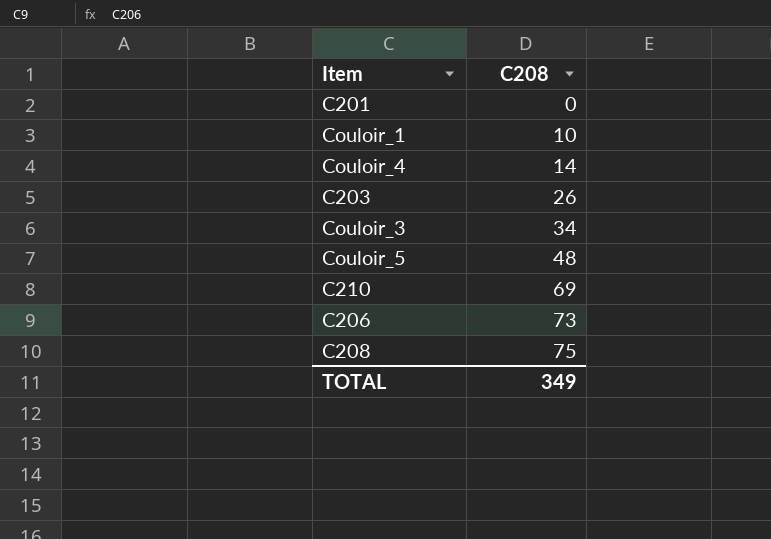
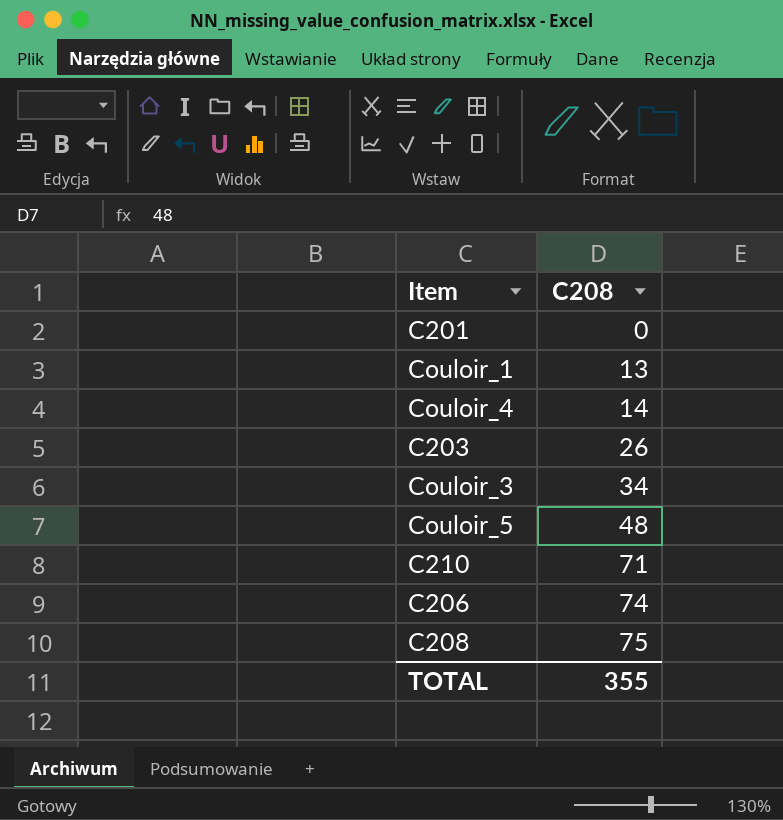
Couloir_1 | C208: 10 -> 13
C210 | C208: 69 -> 71
C206 | C208: 73 -> 74
TOTAL | C208: 349 -> 355

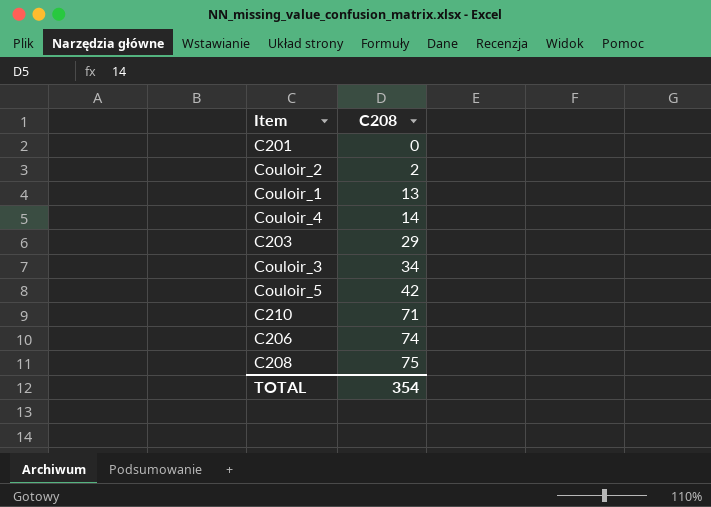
row Couloir_2: none -> 2
C203 | C208: 26 -> 29
Couloir_5 | C208: 48 -> 42
TOTAL | C208: 355 -> 354

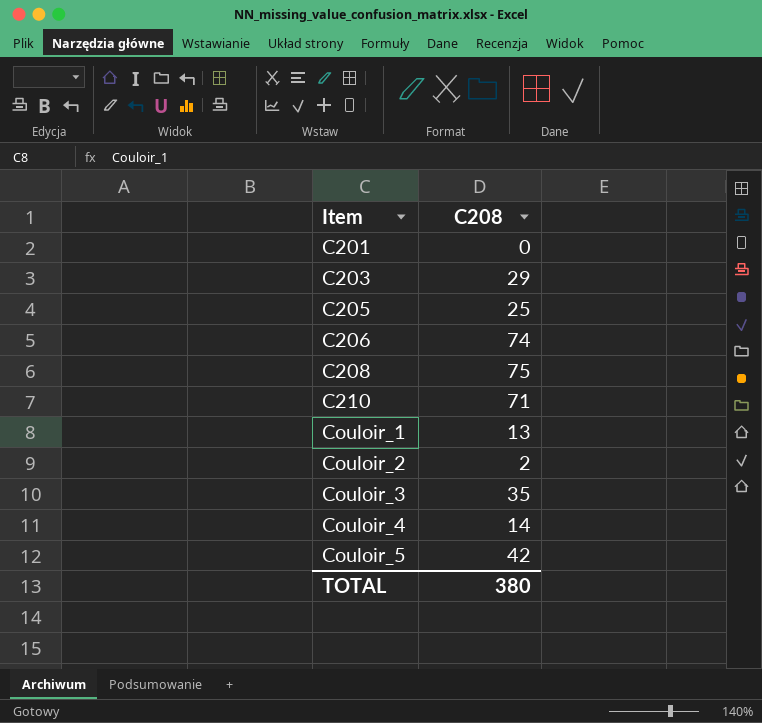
row order: C208 ascending -> Item ascending
row C205: none -> 25
Couloir_3 | C208: 34 -> 35
TOTAL | C208: 354 -> 380

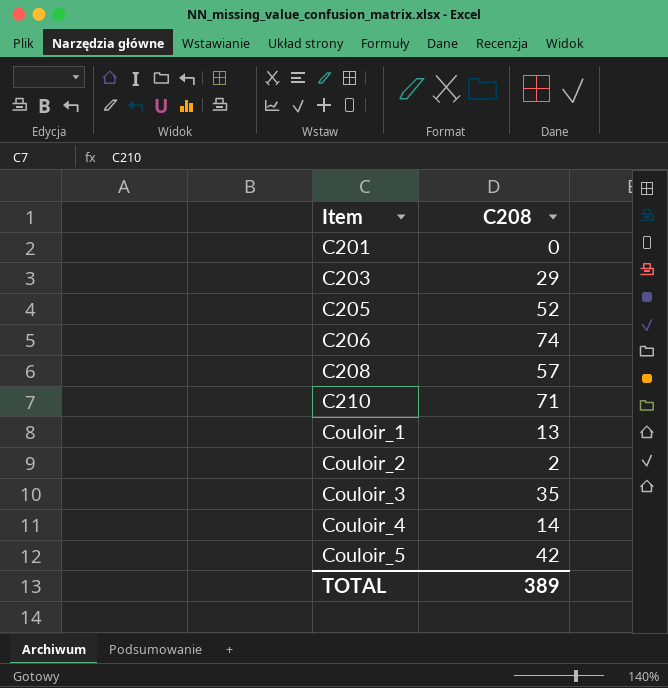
C205 | C208: 25 -> 52
C208 | C208: 75 -> 57
TOTAL | C208: 380 -> 389

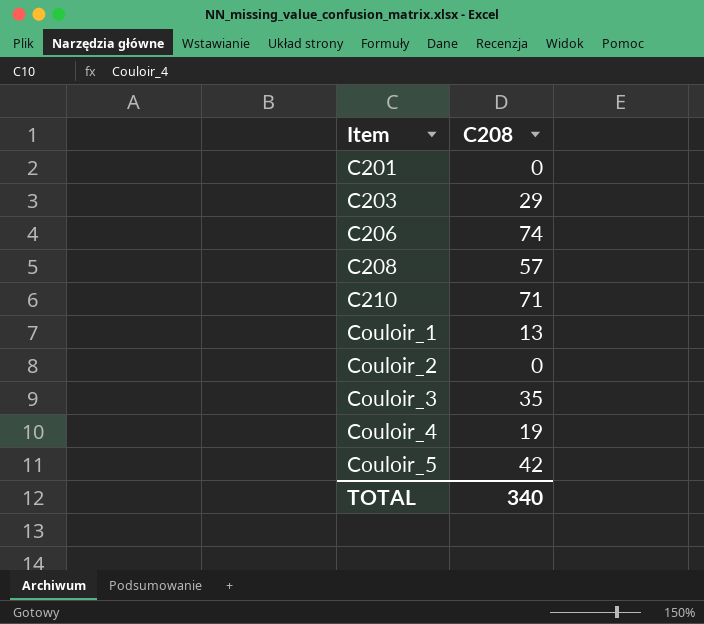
row C205: 52 -> none
Couloir_2 | C208: 2 -> 0
Couloir_4 | C208: 14 -> 19
TOTAL | C208: 389 -> 340

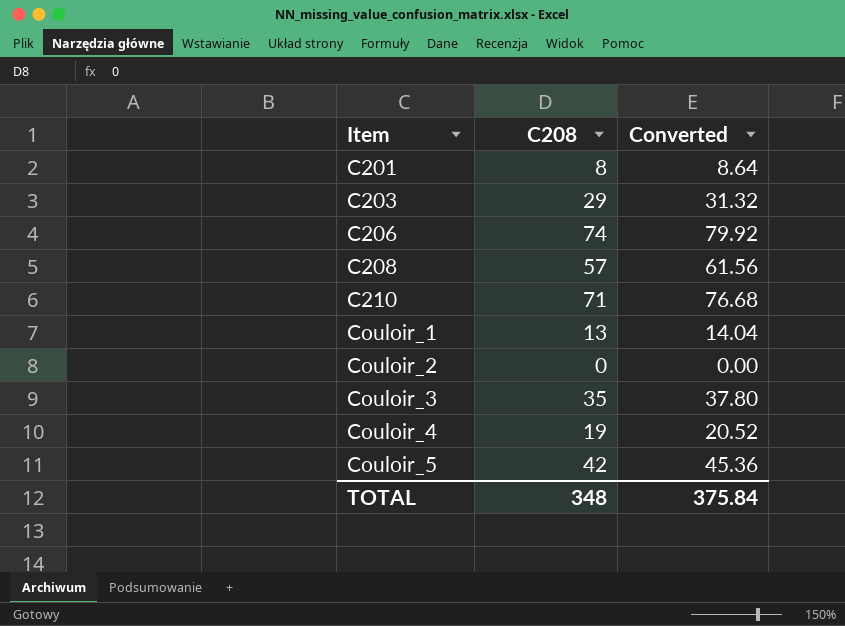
column Converted | formula: none -> [C208] * 1.08
C201 | C208: 0 -> 8
TOTAL | C208: 340 -> 348

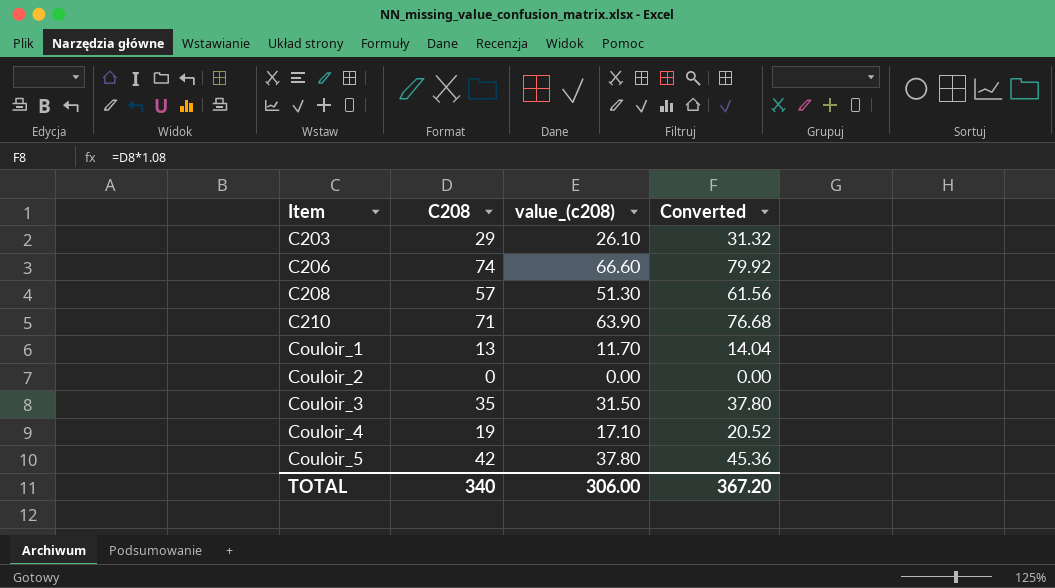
column value_(c208) | formula: none -> [C208] * 0.9
row C201: 8 | 8.64 -> none
TOTAL | C208: 348 -> 340
TOTAL | Converted: 375.84 -> 367.20

